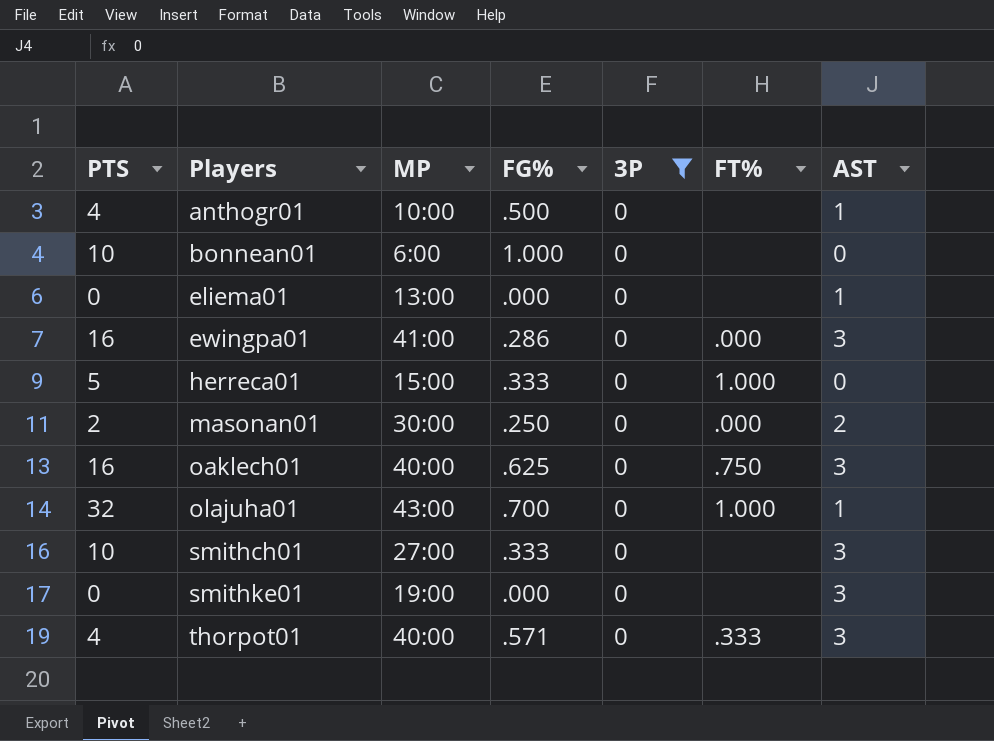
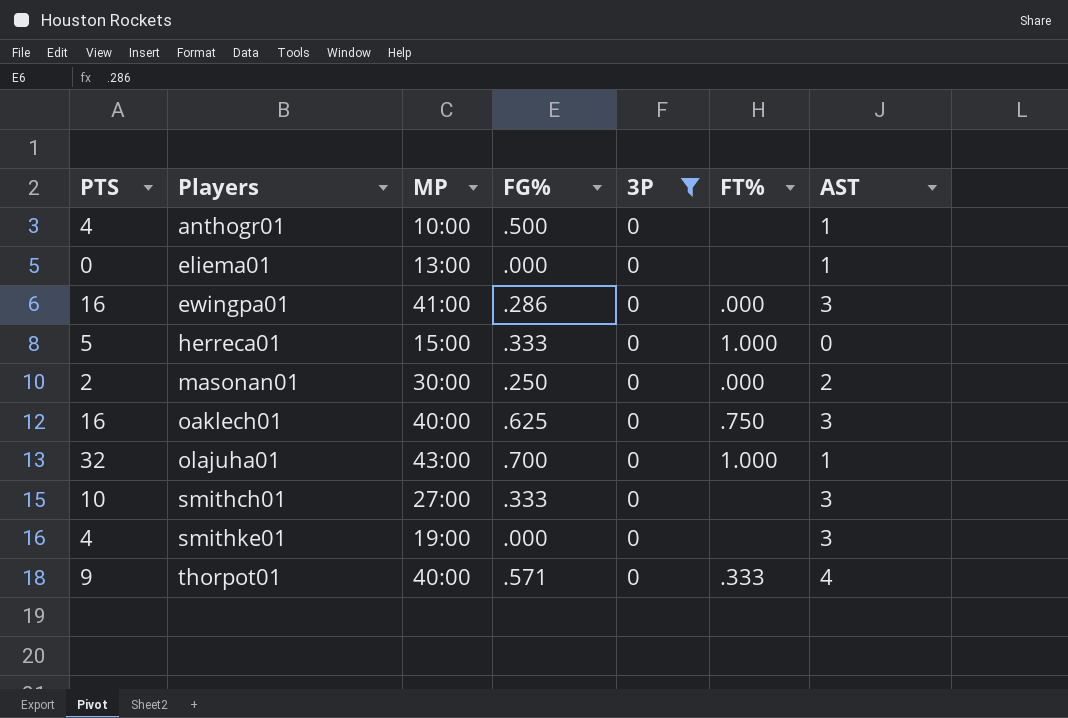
row bonnean01: 10 | 6:00 | 1.000 | 0 | none | 0 -> none
smithke01 | PTS: 0 -> 4
thorpot01 | PTS: 4 -> 9
thorpot01 | AST: 3 -> 4

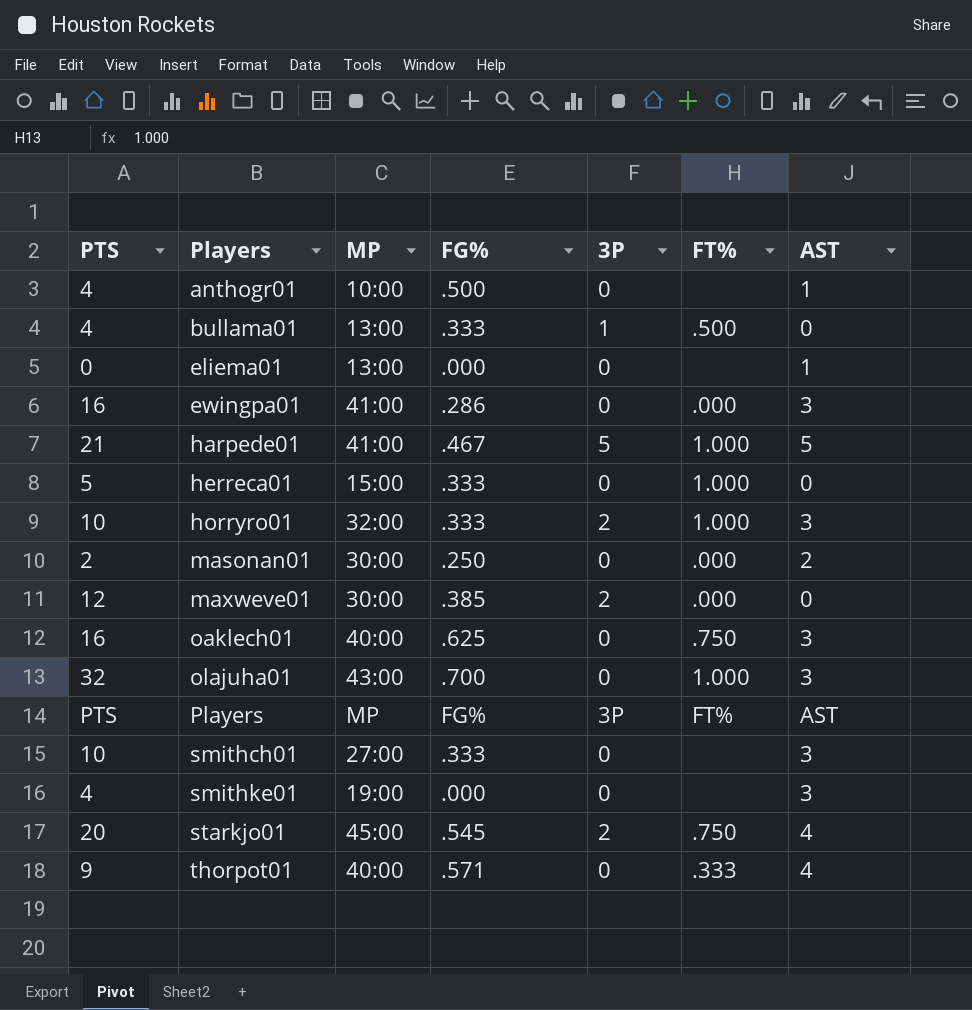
filter: 3P = 0 -> none
olajuha01 | AST: 1 -> 3

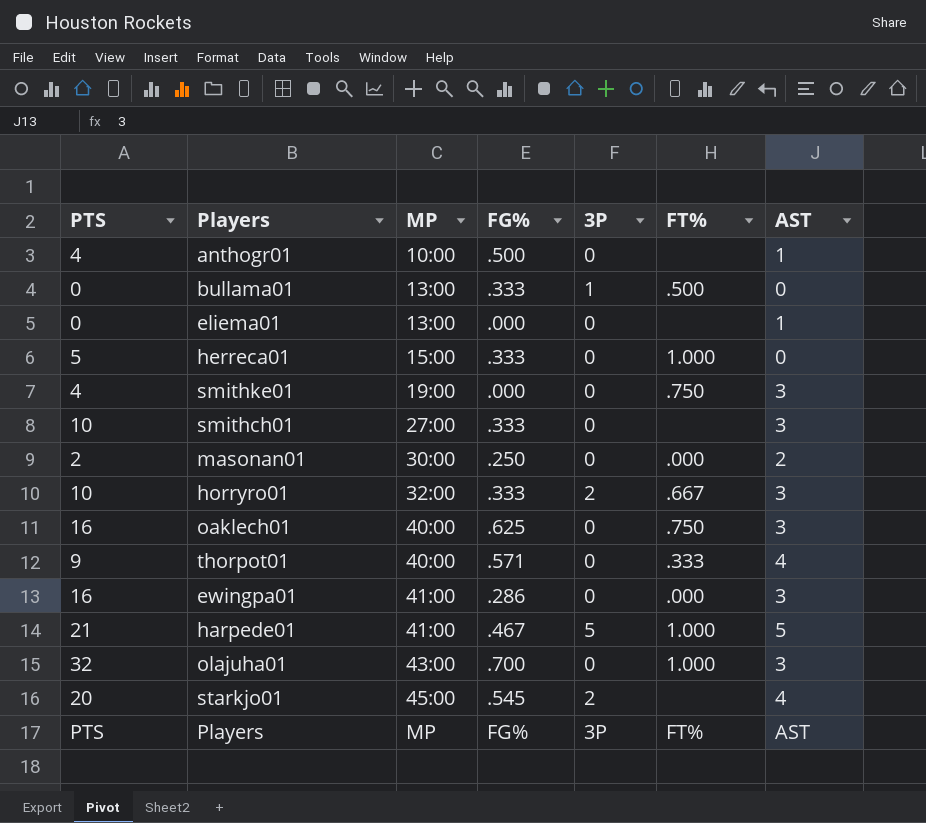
row order: Players ascending -> MP ascending
row maxweve01: 12 | 30:00 | .385 | 2 | .000 | 0 -> none
bullama01 | PTS: 4 -> 0
smithke01 | FT%: none -> .750
horryro01 | FT%: 1.000 -> .667
starkjo01 | FT%: .750 -> none

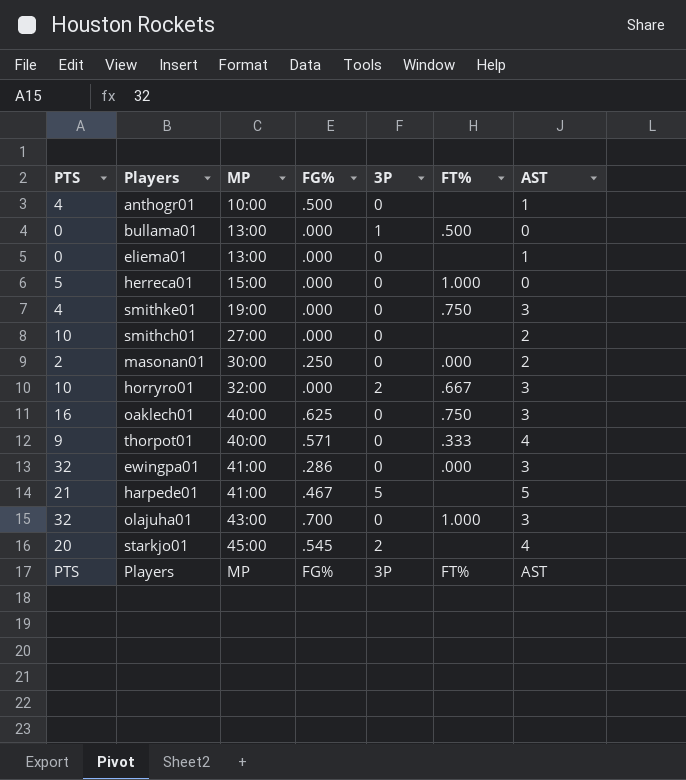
bullama01 | FG%: .333 -> .000
herreca01 | FG%: .333 -> .000
smithch01 | FG%: .333 -> .000
smithch01 | AST: 3 -> 2
horryro01 | FG%: .333 -> .000
ewingpa01 | PTS: 16 -> 32
harpede01 | FT%: 1.000 -> none

